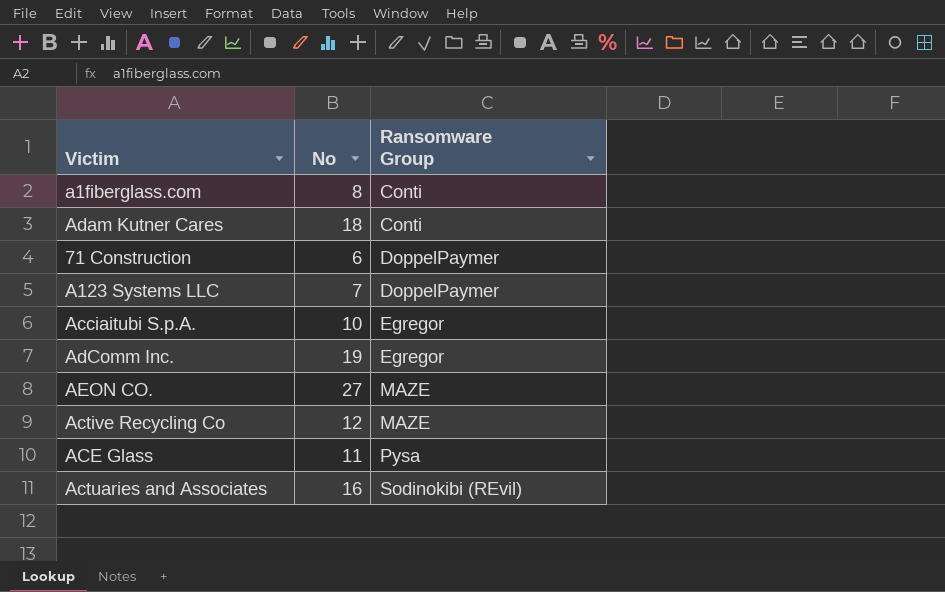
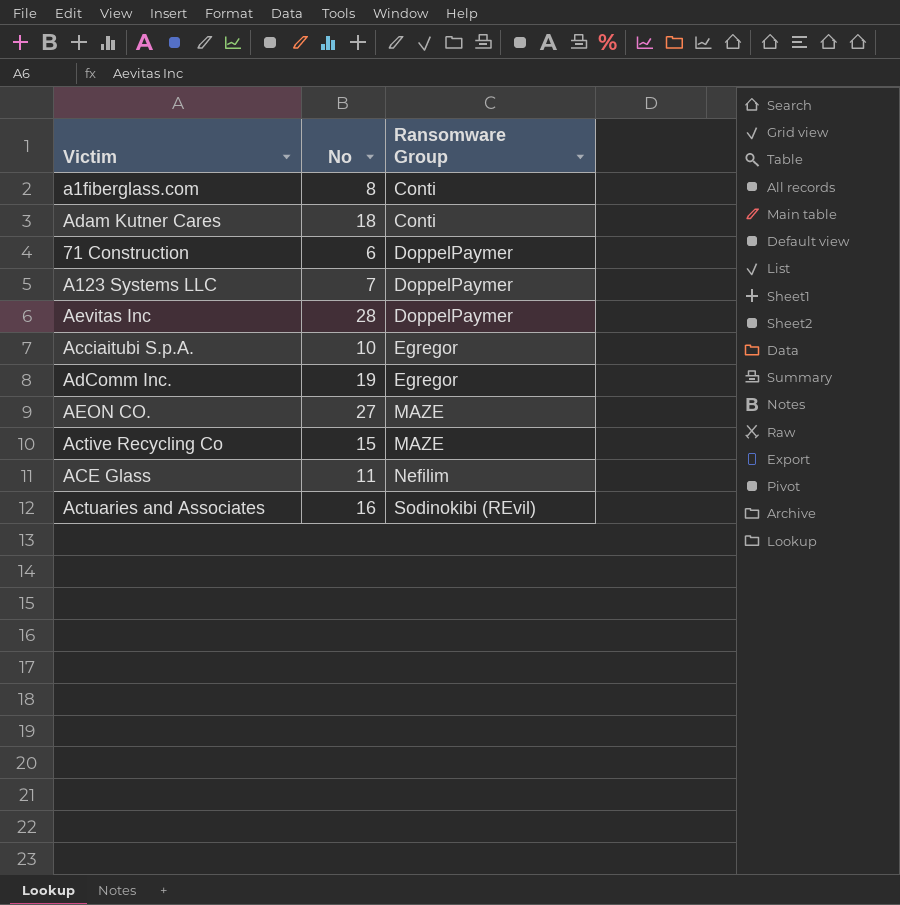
row Aevitas Inc: none -> 28 | DoppelPaymer
Active Recycling Co | No: 12 -> 15
ACE Glass | Ransomware Group: Pysa -> Nefilim

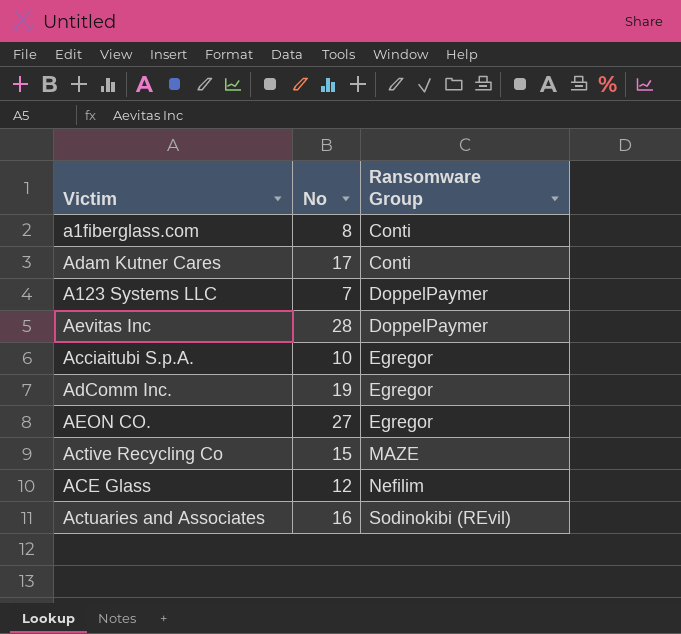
row 71 Construction: 6 | DoppelPaymer -> none
Adam Kutner Cares | No: 18 -> 17
AEON CO. | Ransomware Group: MAZE -> Egregor
ACE Glass | No: 11 -> 12

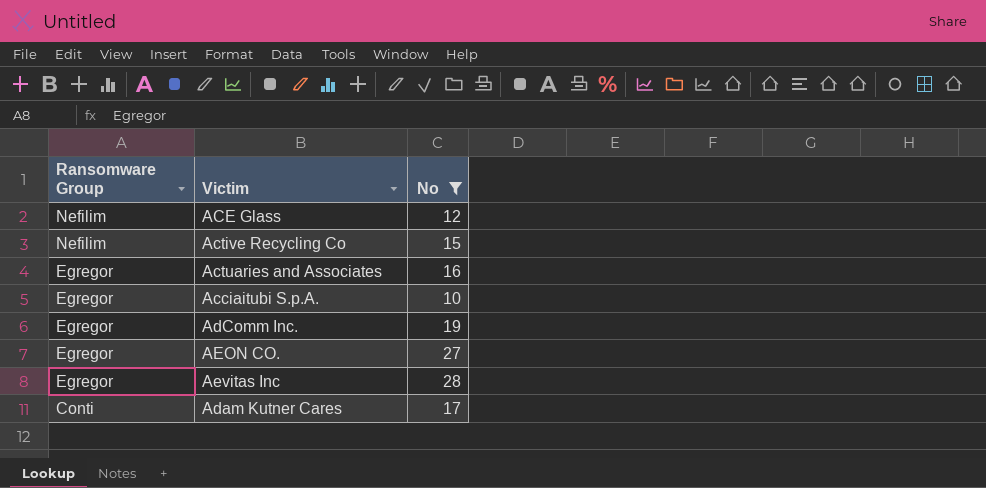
filter: none -> No >= 10
row order: Ransomware Group ascending -> Ransomware Group descending
column Ransomware Group | position: 3 -> 1
Active Recycling Co | Ransomware Group: MAZE -> Nefilim
Actuaries and Associates | Ransomware Group: Sodinokibi (REvil) -> Egregor
Aevitas Inc | Ransomware Group: DoppelPaymer -> Egregor

